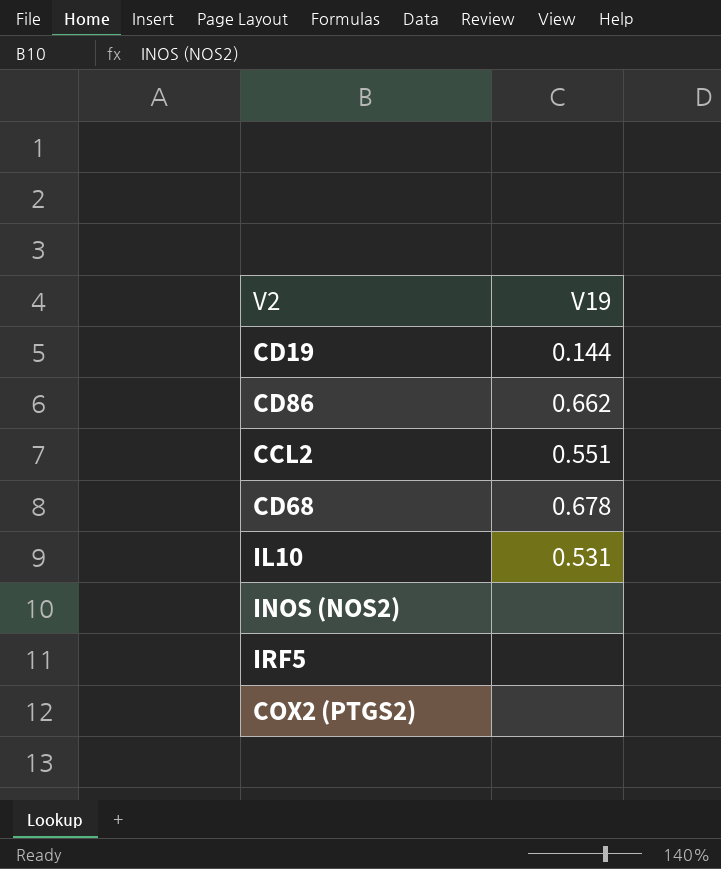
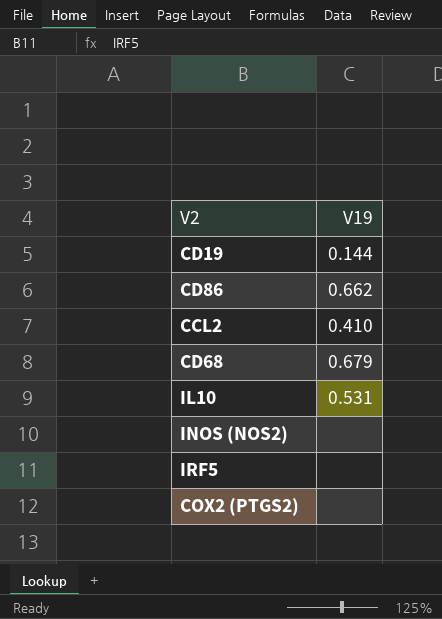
CCL2 | V19: 0.551 -> 0.410
CD68 | V19: 0.678 -> 0.679

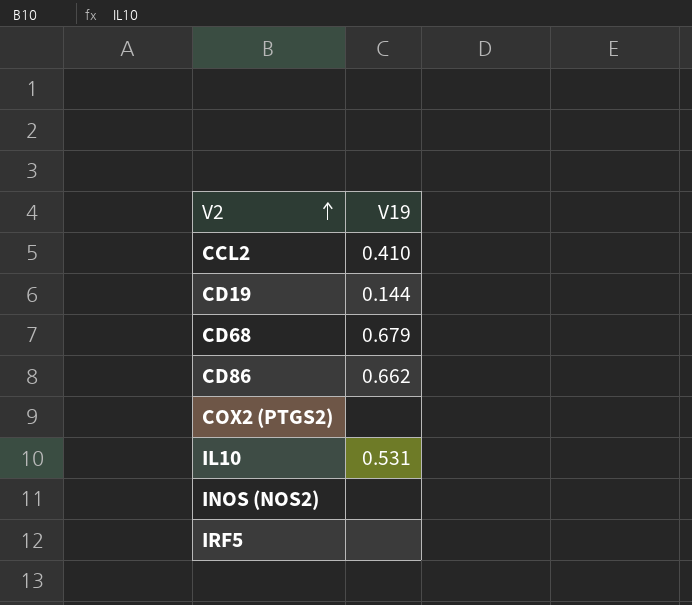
row order: none -> V2 ascending

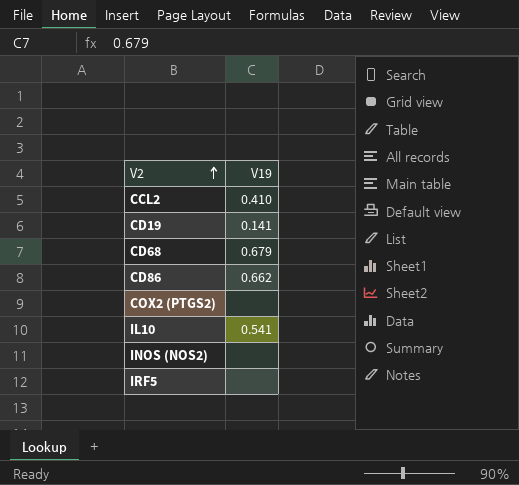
CD19 | V19: 0.144 -> 0.141
IL10 | V19: 0.531 -> 0.541

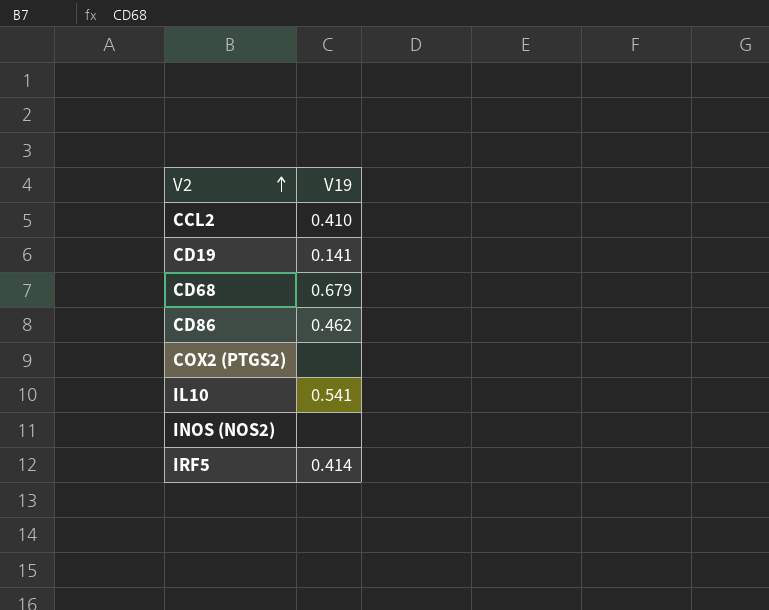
CD86 | V19: 0.662 -> 0.462
IRF5 | V19: none -> 0.414

